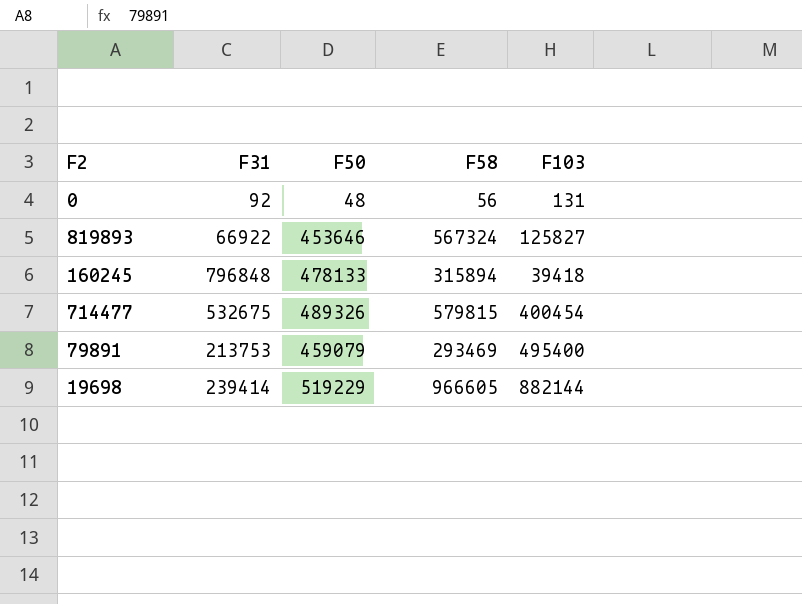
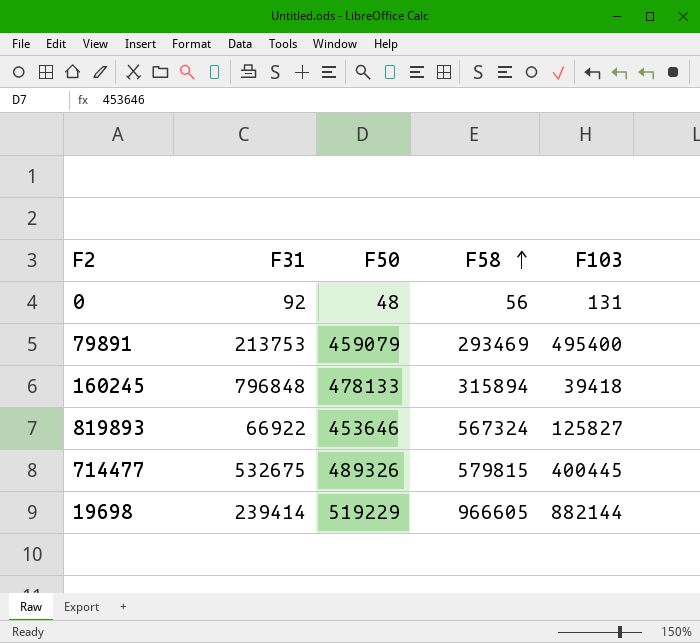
row order: none -> F58 ascending
714477 | F103: 400454 -> 400445

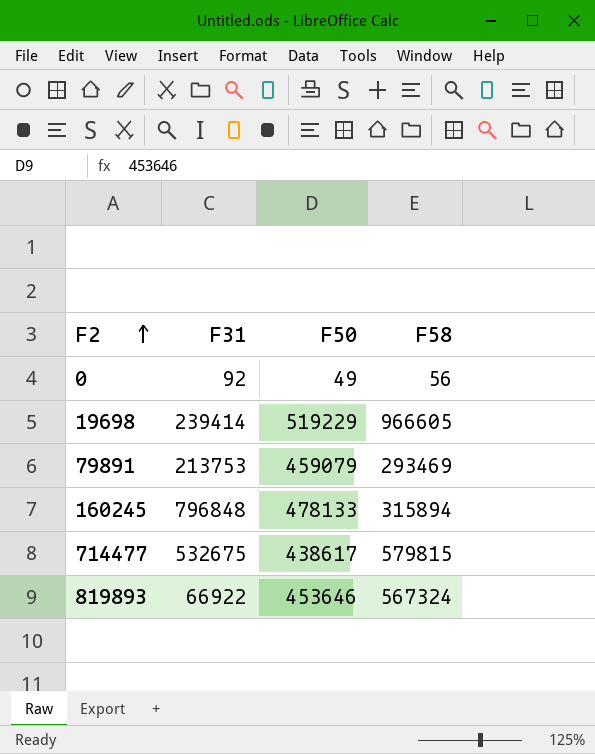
row order: F58 ascending -> F2 ascending
column F103 | position: 5 -> none
0 | F50: 48 -> 49
714477 | F50: 489326 -> 438617

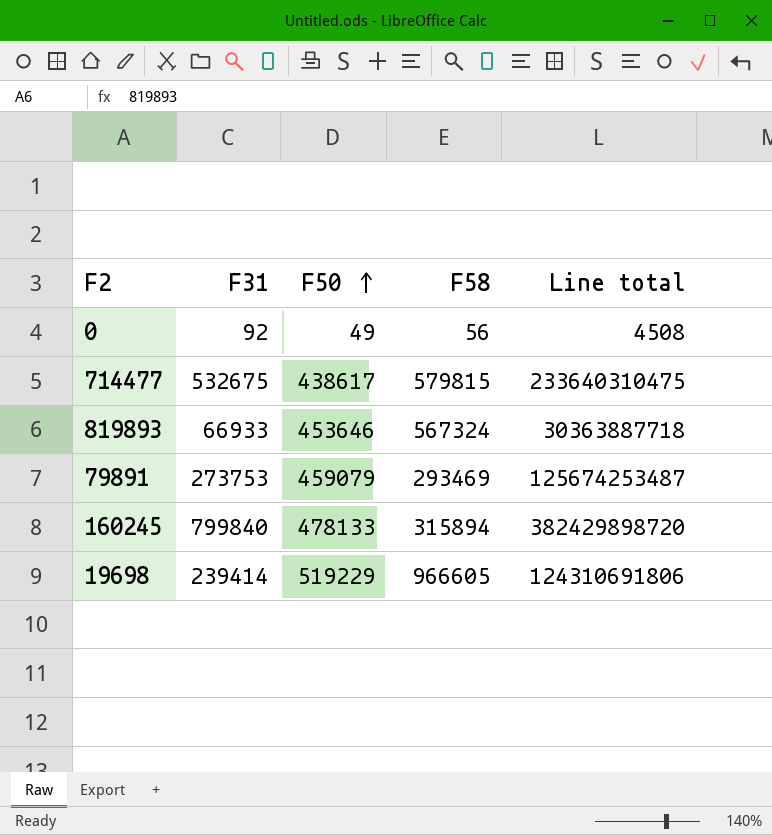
row order: F2 ascending -> F50 ascending
column Line total | formula: none -> [F31] * [F50]
819893 | F31: 66922 -> 66933
79891 | F31: 213753 -> 273753
160245 | F31: 796848 -> 799840

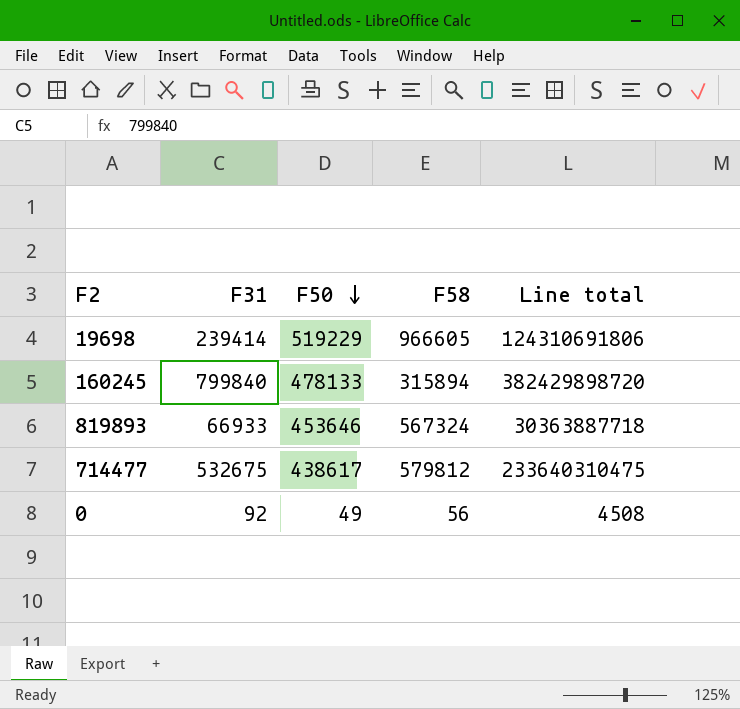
row order: F50 ascending -> F50 descending
row 79891: 273753 | 459079 | 293469 | 125674253487 -> none
714477 | F58: 579815 -> 579812

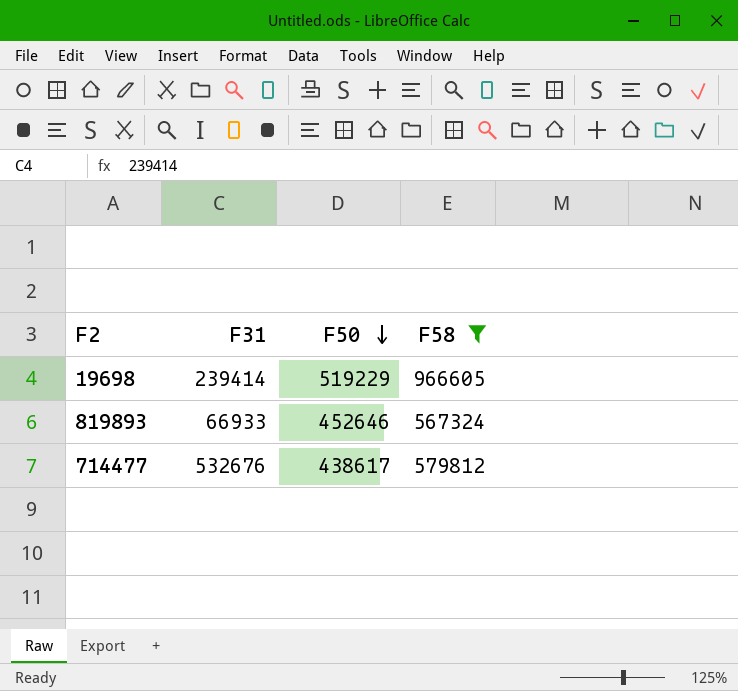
filter: none -> F58 >= 567324
column Line total | formula: [F31] * [F50] -> none
819893 | F50: 453646 -> 452646
714477 | F31: 532675 -> 532676

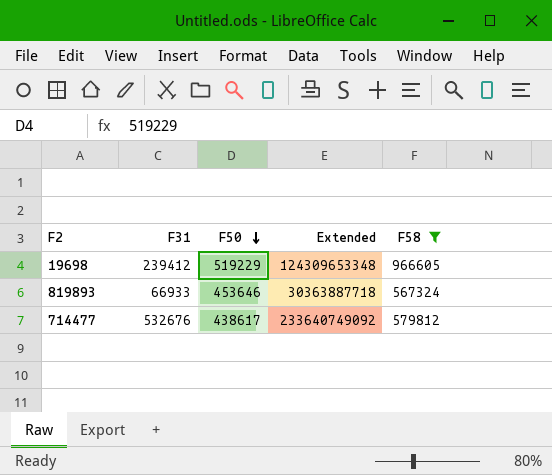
column Extended | formula: none -> [F31] * [F50]
19698 | F31: 239414 -> 239412
819893 | F50: 452646 -> 453646

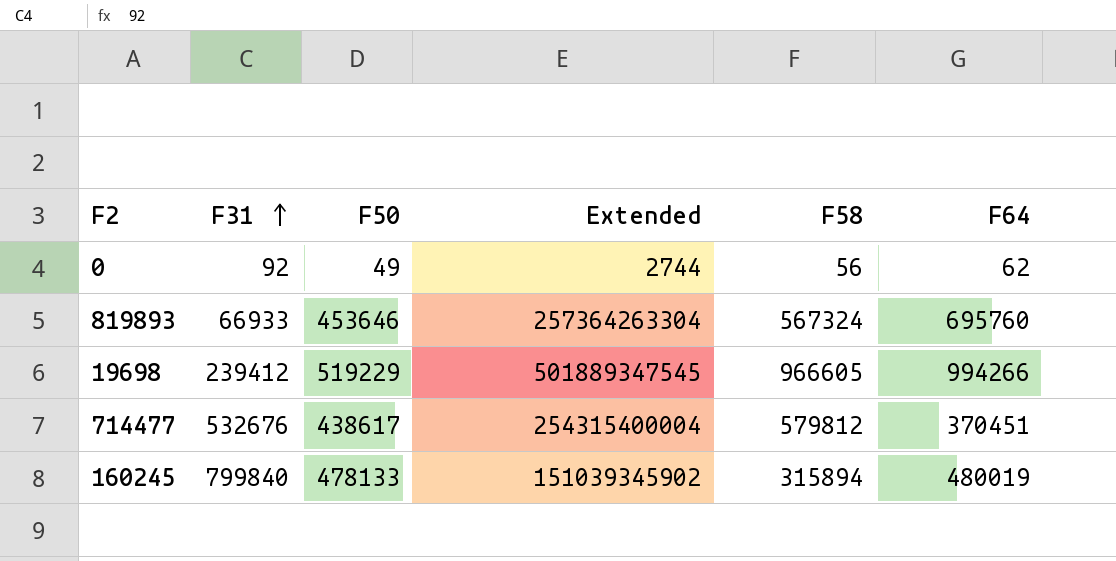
filter: F58 >= 567324 -> none
row order: F50 descending -> F31 ascending
column Extended | formula: [F31] * [F50] -> [F50] * [F58]
column F64 | position: none -> 6

